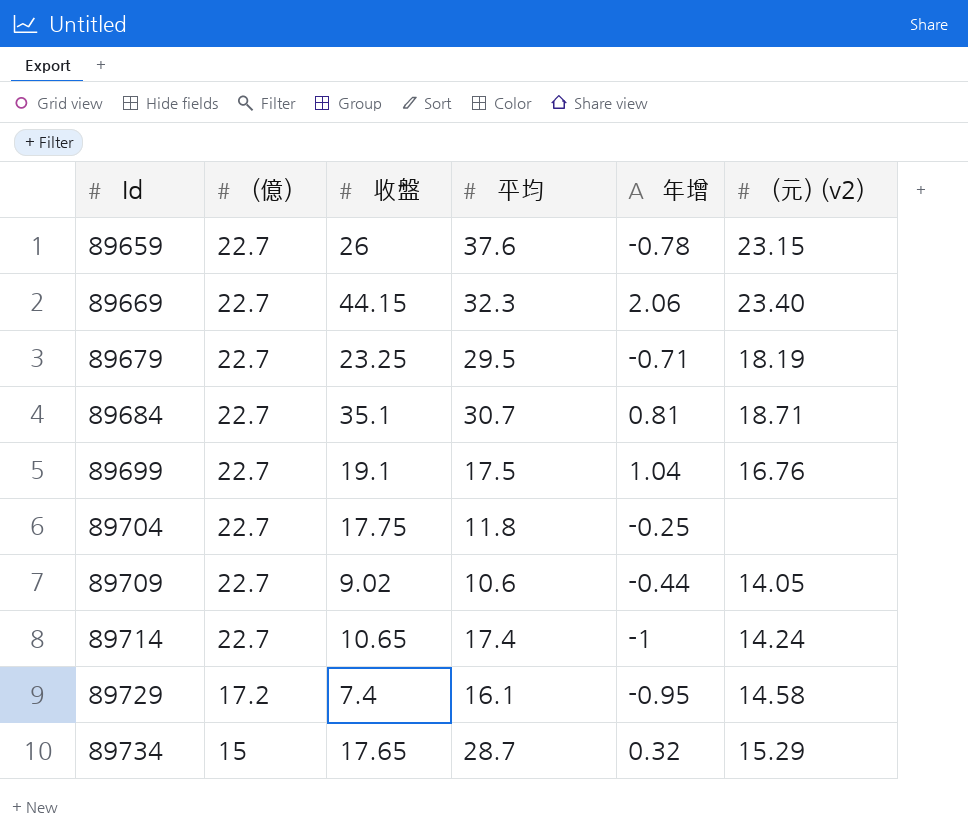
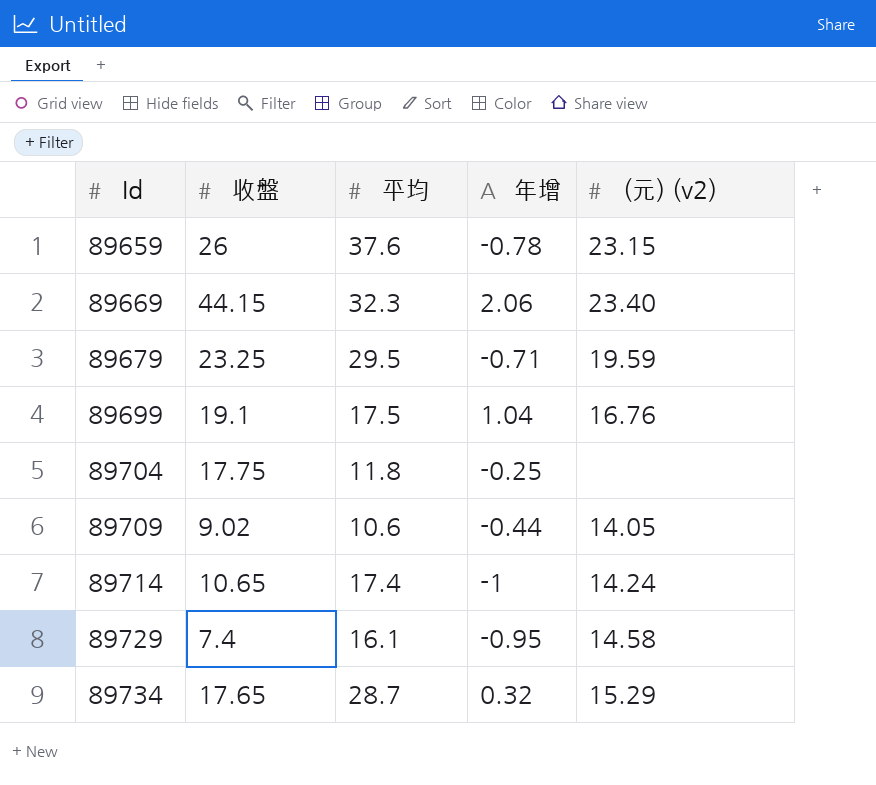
column (億) | position: 2 -> none
row 89684: 22.7 | 35.1 | 30.7 | 0.81 | 18.71 -> none
89679 | (元) (v2): 18.19 -> 19.59

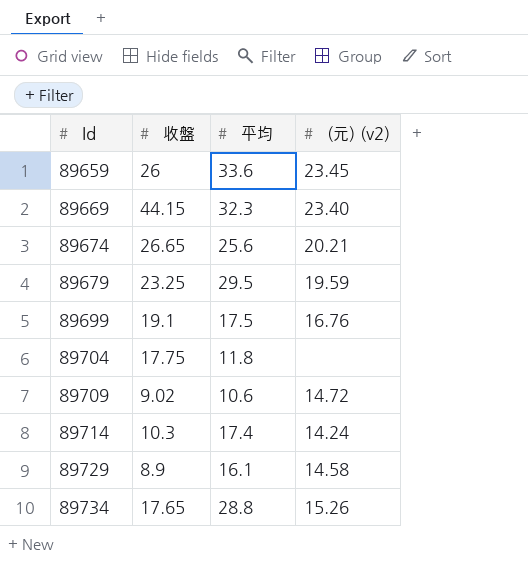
column 年增 | position: 4 -> none
89659 | 平均: 37.6 -> 33.6
89659 | (元) (v2): 23.15 -> 23.45
row 89674: none -> 26.65 | 25.6 | 20.21
89709 | (元) (v2): 14.05 -> 14.72
89714 | 收盤: 10.65 -> 10.3
89729 | 收盤: 7.4 -> 8.9
89734 | 平均: 28.7 -> 28.8
89734 | (元) (v2): 15.29 -> 15.26

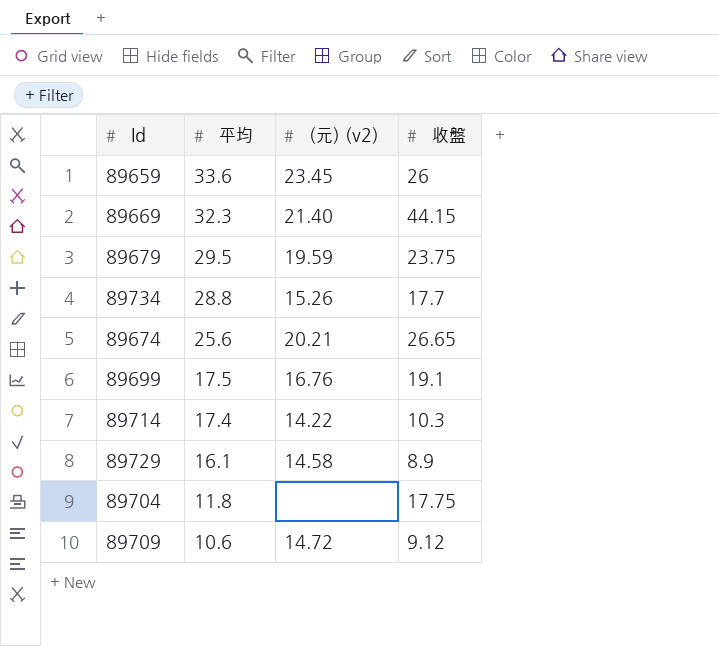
row order: Id ascending -> 平均 descending
column 收盤 | position: 2 -> 4
89669 | (元) (v2): 23.40 -> 21.40
89679 | 收盤: 23.25 -> 23.75
89734 | 收盤: 17.65 -> 17.7
89714 | (元) (v2): 14.24 -> 14.22
89709 | 收盤: 9.02 -> 9.12

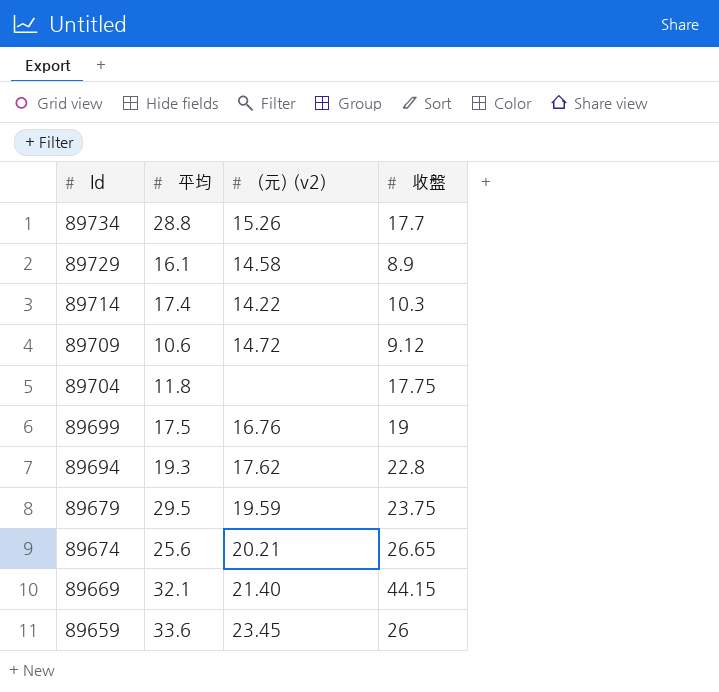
row order: 平均 descending -> Id descending
89699 | 收盤: 19.1 -> 19
row 89694: none -> 19.3 | 17.62 | 22.8
89669 | 平均: 32.3 -> 32.1

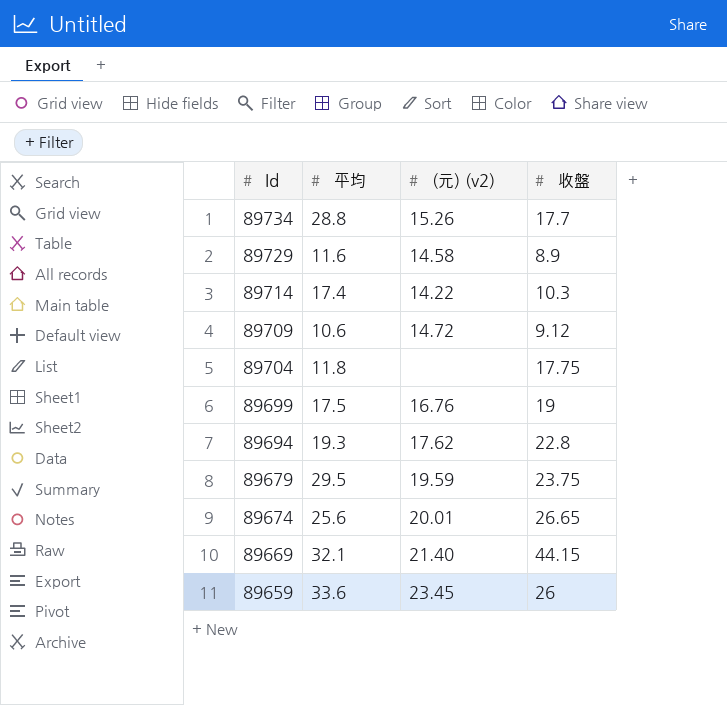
89729 | 平均: 16.1 -> 11.6
89674 | (元) (v2): 20.21 -> 20.01

